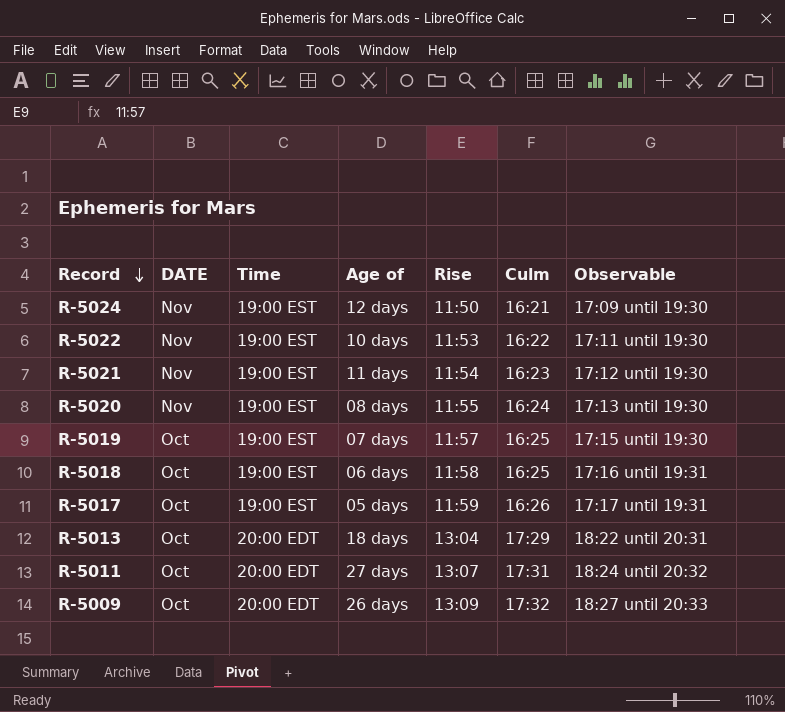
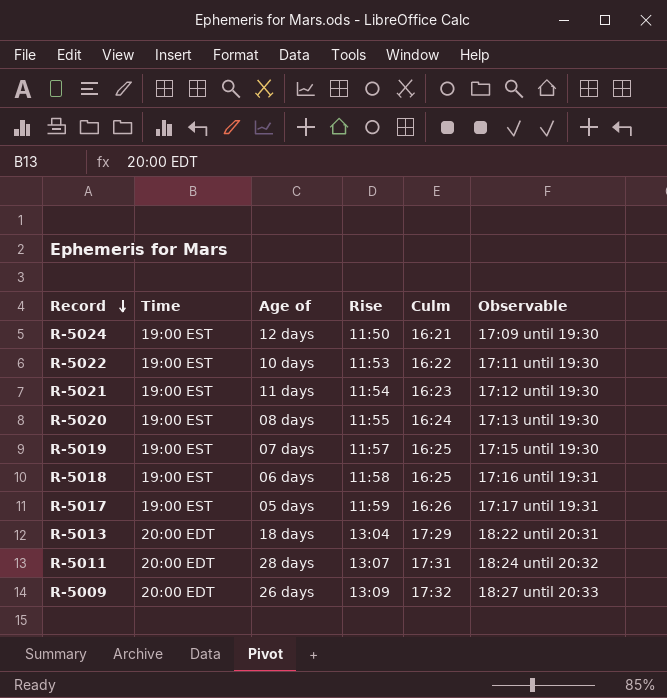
column DATE | position: 2 -> none
R-5011 | Age of: 27 days -> 28 days

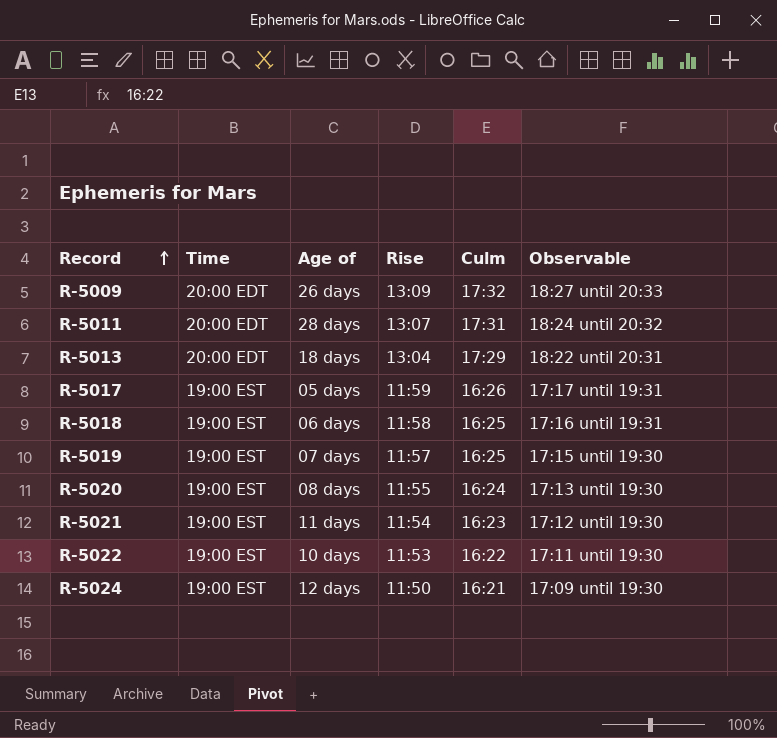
row order: Record descending -> Record ascending

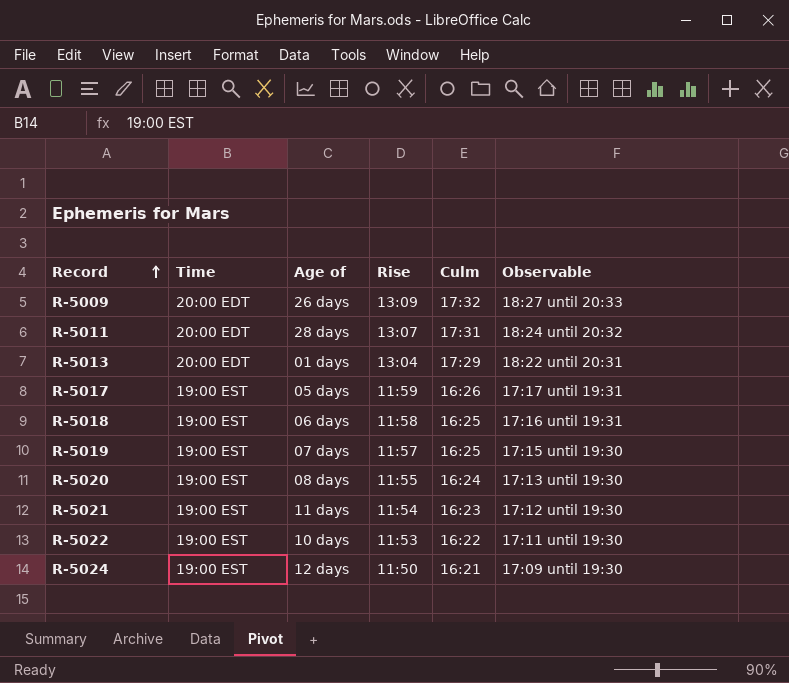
R-5013 | Age of: 18 days -> 01 days

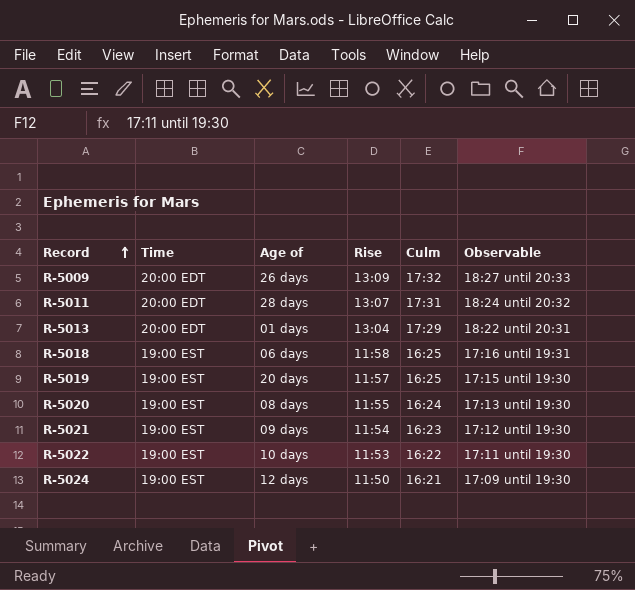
row R-5017: 19:00 EST | 05 days | 11:59 | 16:26 | 17:17 until 19:31 -> none
R-5019 | Age of: 07 days -> 20 days
R-5021 | Age of: 11 days -> 09 days

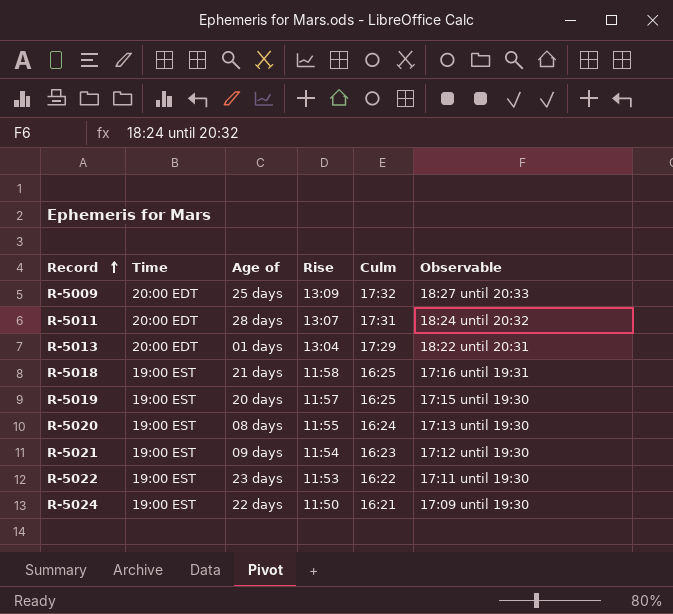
R-5009 | Age of: 26 days -> 25 days
R-5018 | Age of: 06 days -> 21 days
R-5022 | Age of: 10 days -> 23 days
R-5024 | Age of: 12 days -> 22 days

